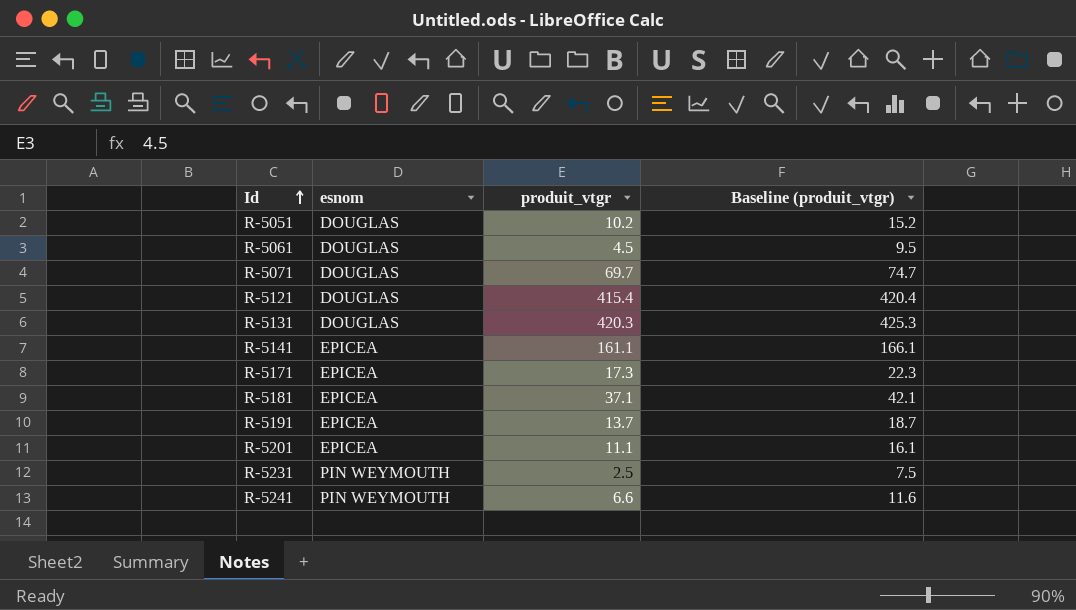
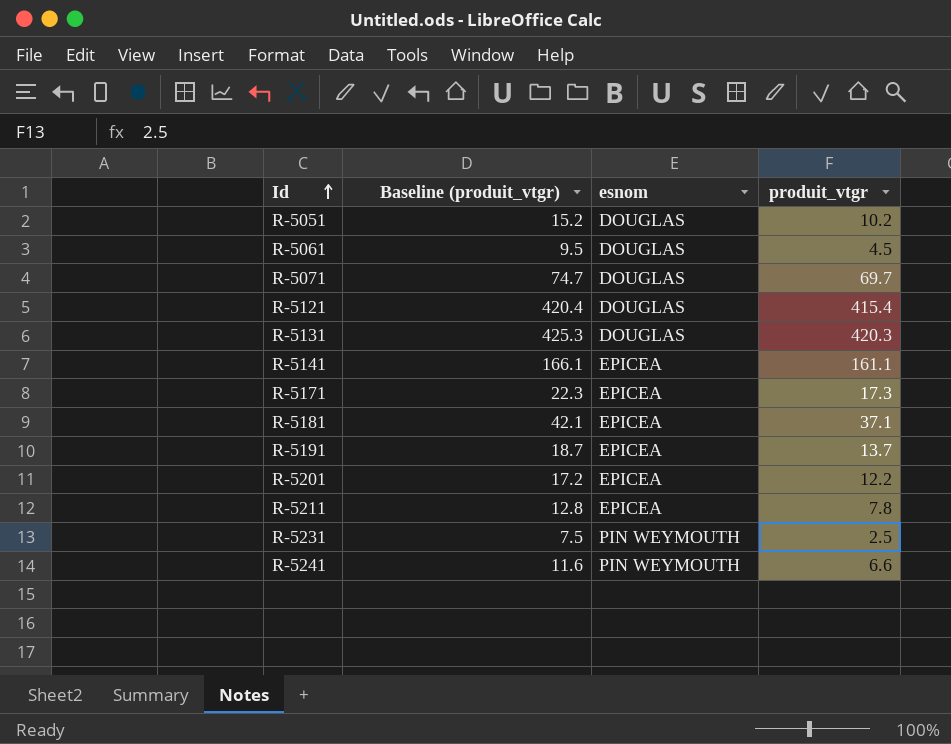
column Baseline (produit_vtgr) | position: 4 -> 2
R-5201 | Baseline (produit_vtgr): 16.1 -> 17.2
R-5201 | produit_vtgr: 11.1 -> 12.2
row R-5211: none -> 12.8 | EPICEA | 7.8

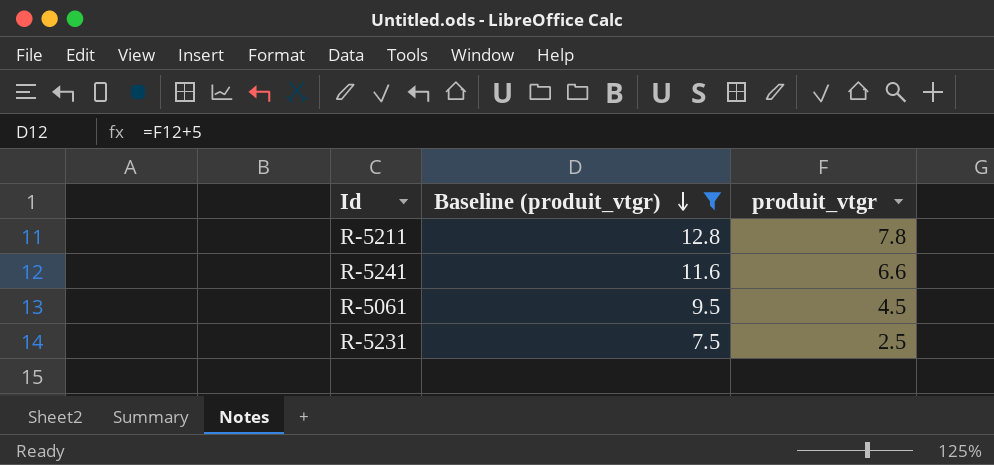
filter: none -> Baseline (produit_vtgr) <= 12.8
row order: Id ascending -> Baseline (produit_vtgr) descending
column esnom | position: 3 -> none

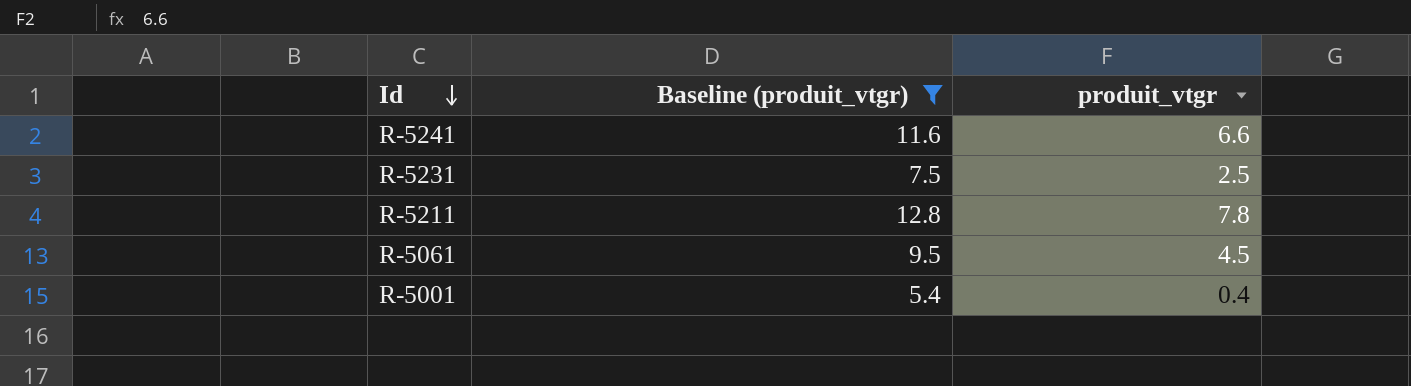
row order: Baseline (produit_vtgr) descending -> Id descending
row R-5001: none -> 5.4 | 0.4

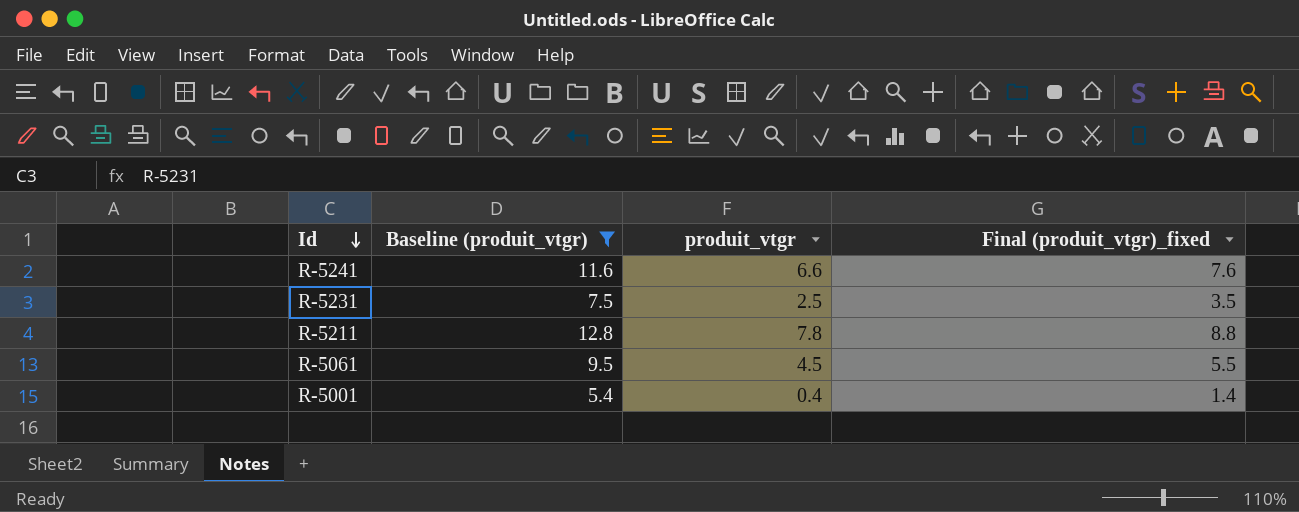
column Final (produit_vtgr)_fixed | formula: none -> [produit_vtgr] + 1

